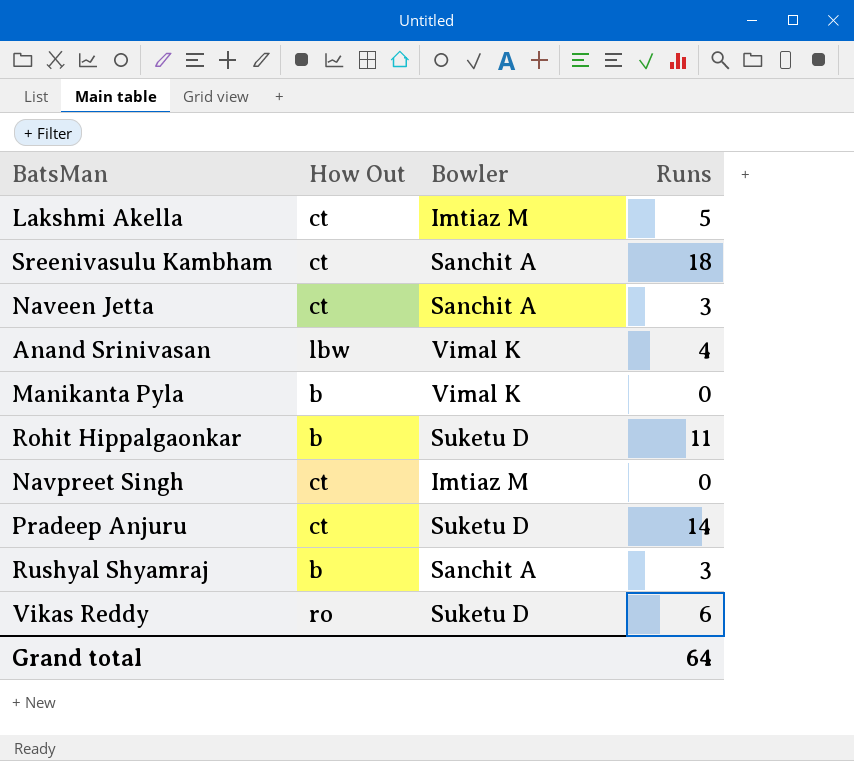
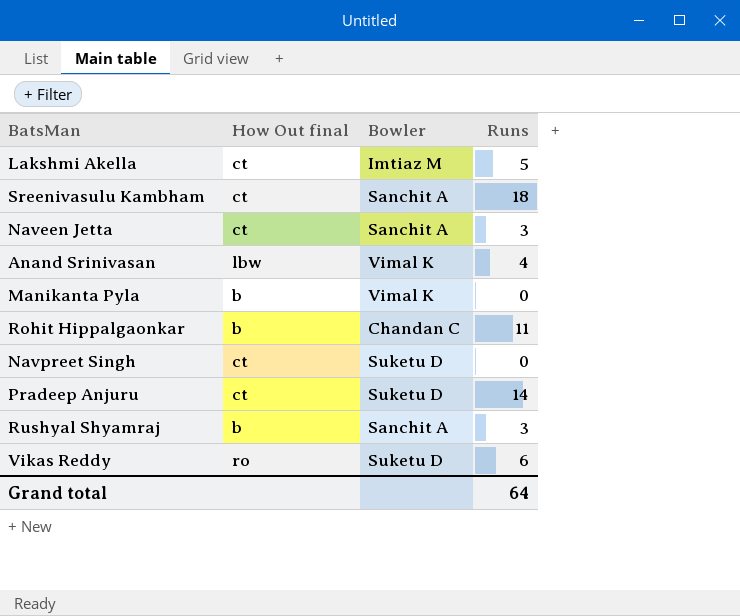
column name: How Out -> How Out final
Rohit Hippalgaonkar | Bowler: Suketu D -> Chandan C
Navpreet Singh | Bowler: Imtiaz M -> Suketu D

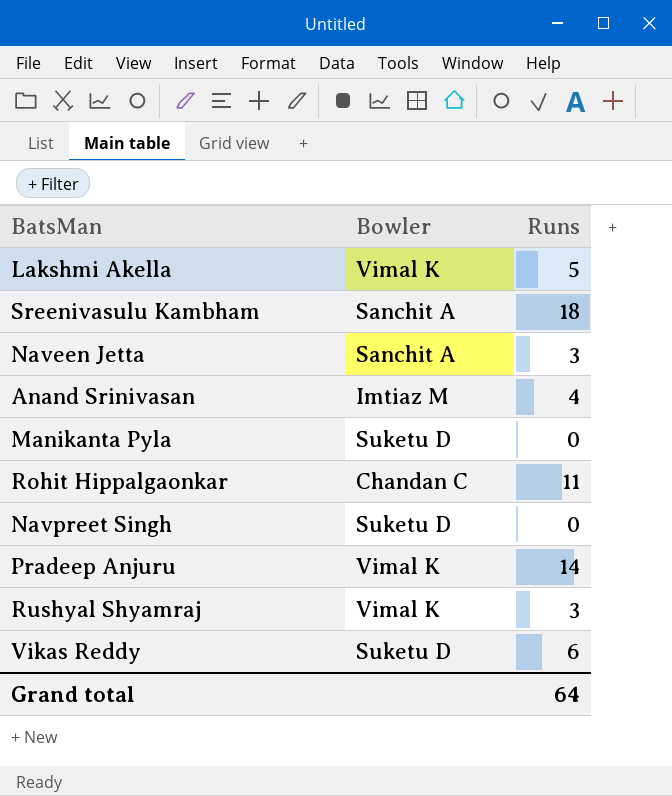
column How Out final | position: 2 -> none
Lakshmi Akella | Bowler: Imtiaz M -> Vimal K
Anand Srinivasan | Bowler: Vimal K -> Imtiaz M
Manikanta Pyla | Bowler: Vimal K -> Suketu D
Pradeep Anjuru | Bowler: Suketu D -> Vimal K
Rushyal Shyamraj | Bowler: Sanchit A -> Vimal K

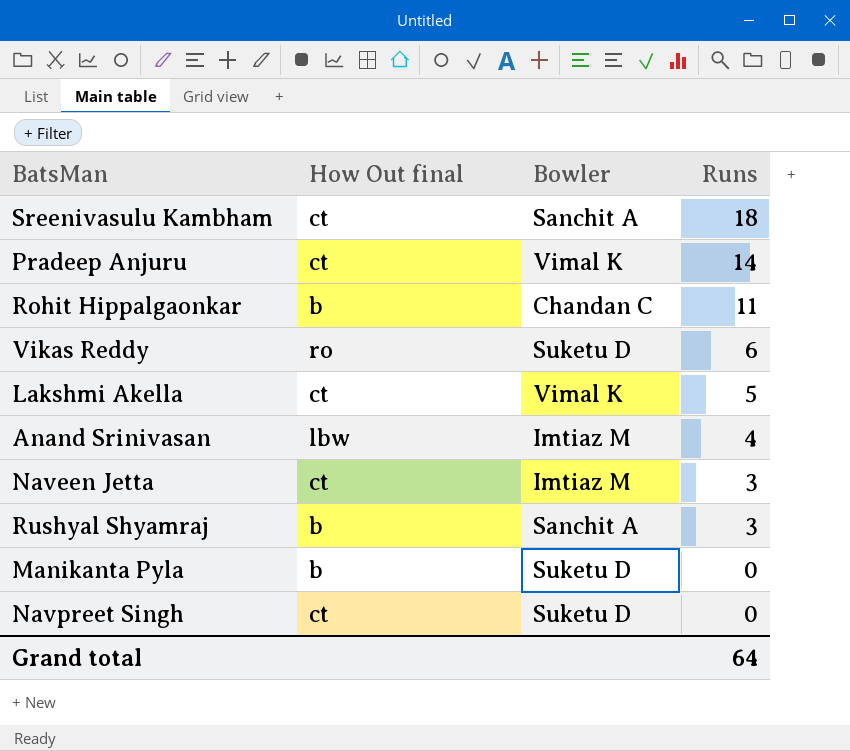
row order: none -> Runs descending
column How Out final | position: none -> 2
Naveen Jetta | Bowler: Sanchit A -> Imtiaz M
Rushyal Shyamraj | Bowler: Vimal K -> Sanchit A

